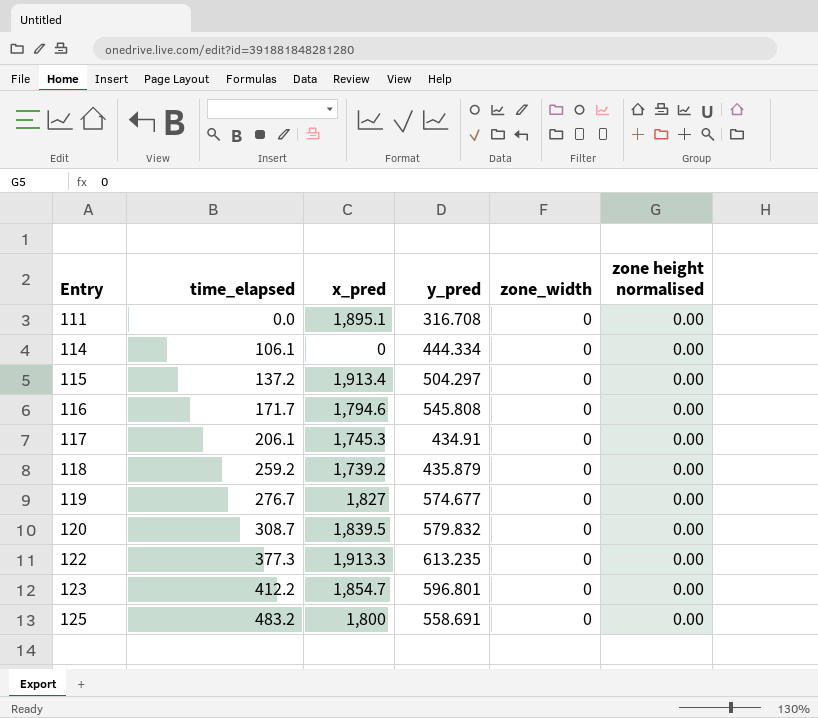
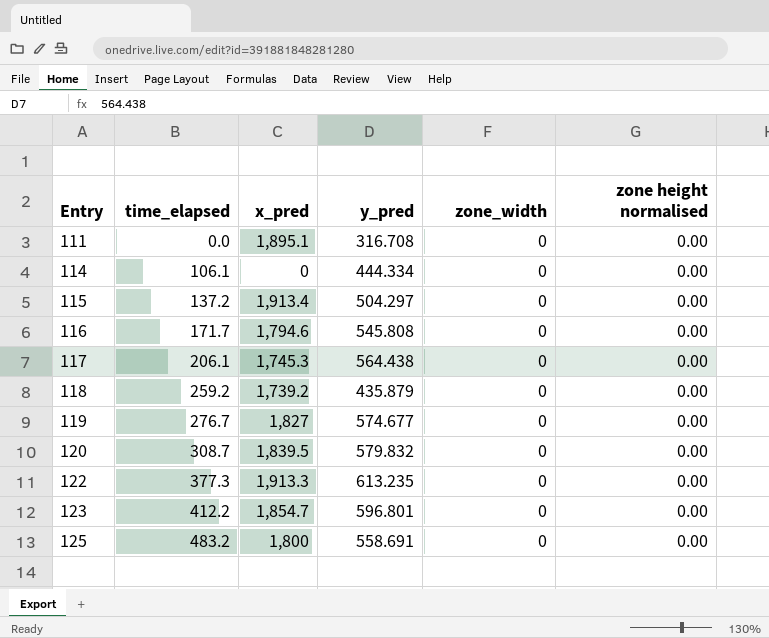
117 | y_pred: 434.91 -> 564.438

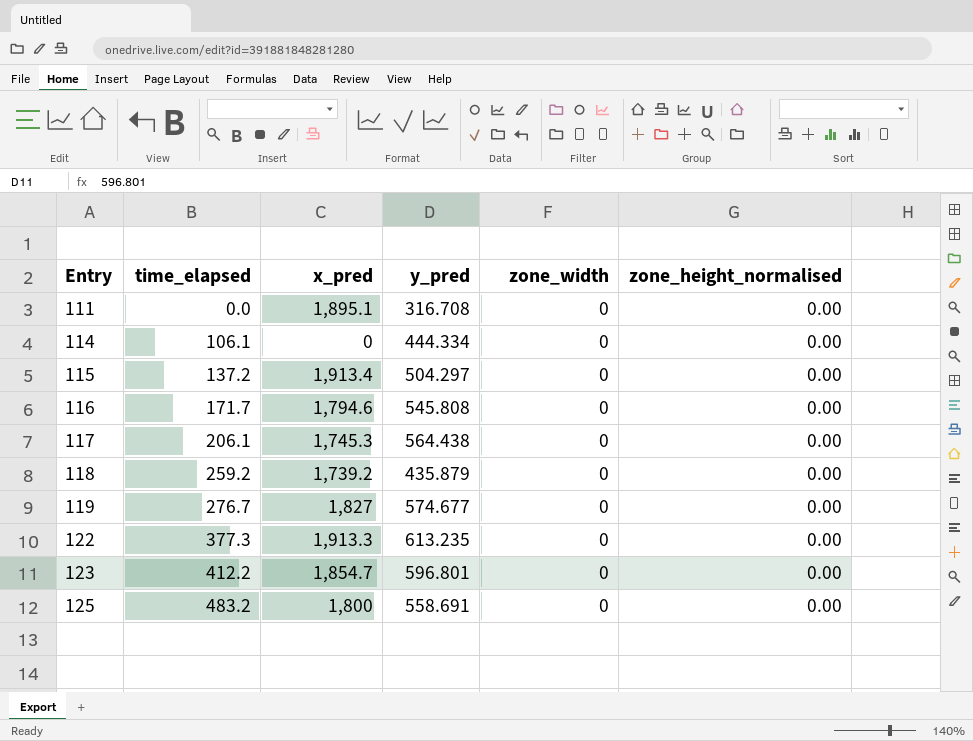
column name: zone height normalised -> zone_height_normalised
row 120: 308.7 | 1,839.5 | 579.832 | 0 | 0.00 -> none

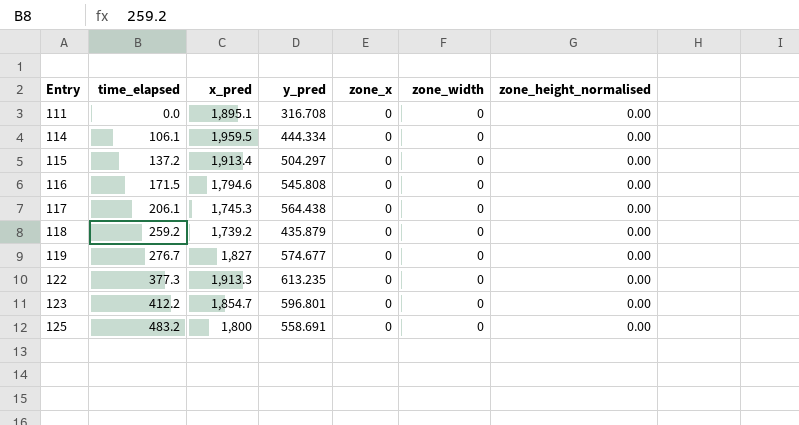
column zone_x | position: none -> 5
114 | x_pred: 0 -> 1,959.5
116 | time_elapsed: 171.7 -> 171.5

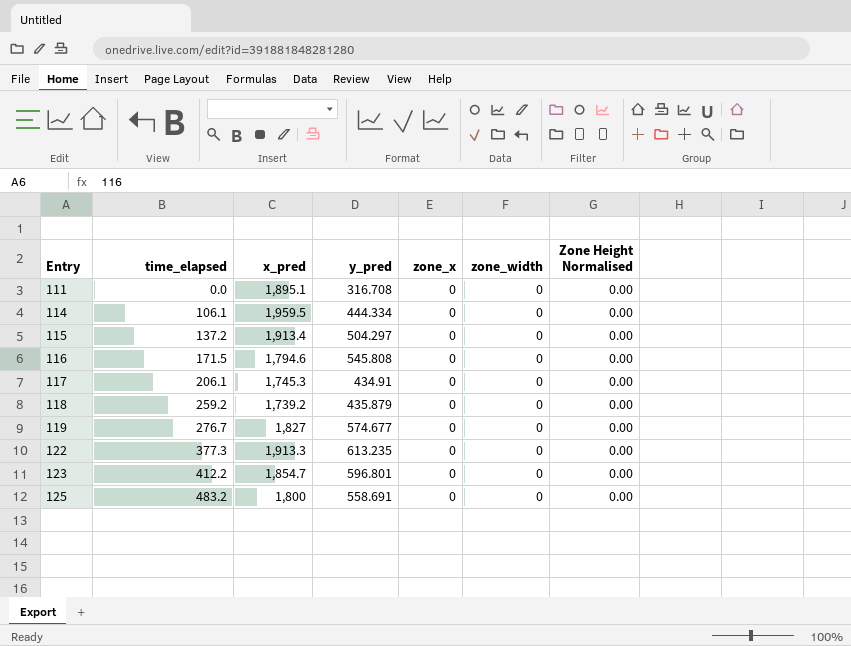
column name: zone_height_normalised -> Zone Height Normalised
117 | y_pred: 564.438 -> 434.91

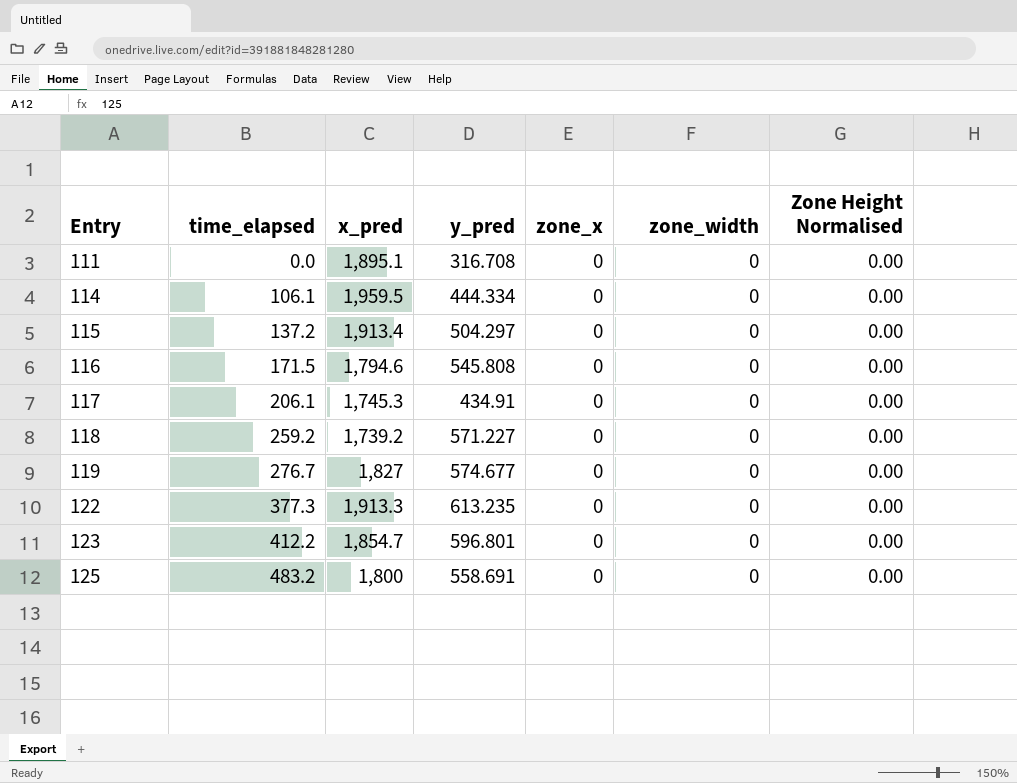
118 | y_pred: 435.879 -> 571.227

